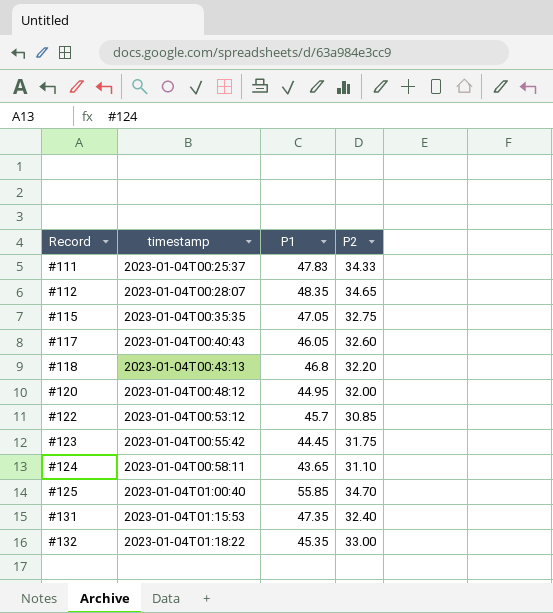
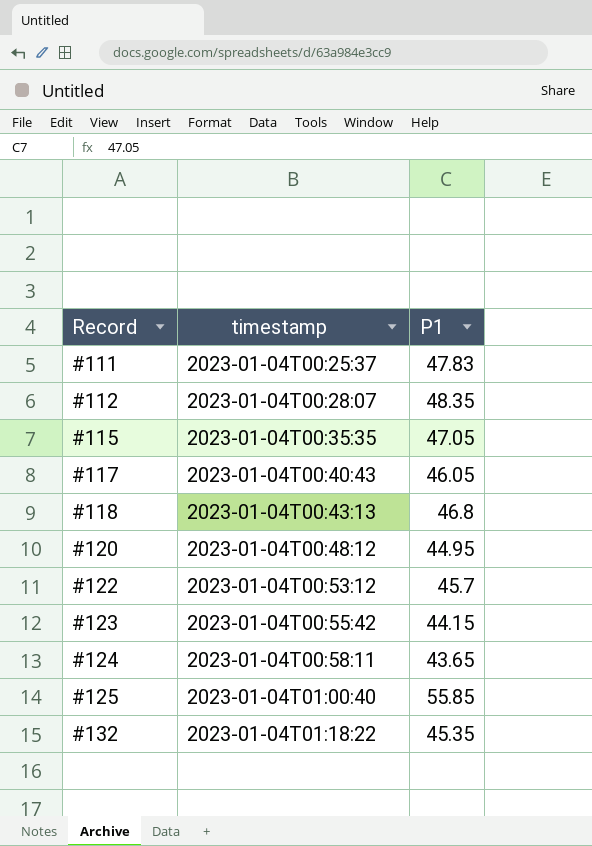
column P2 | position: 4 -> none
row #131: 2023-01-04T01:15:53 | 47.35 | 32.40 -> none
#123 | P1: 44.45 -> 44.15

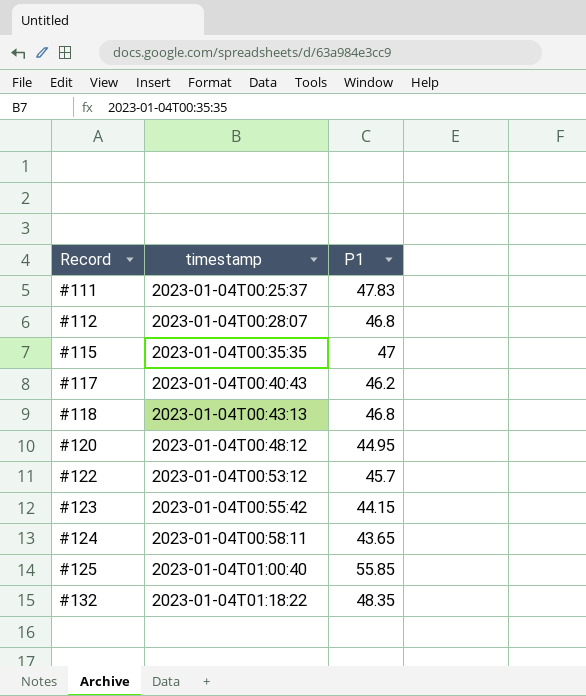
#112 | P1: 48.35 -> 46.8
#115 | P1: 47.05 -> 47
#117 | P1: 46.05 -> 46.2
#132 | P1: 45.35 -> 48.35

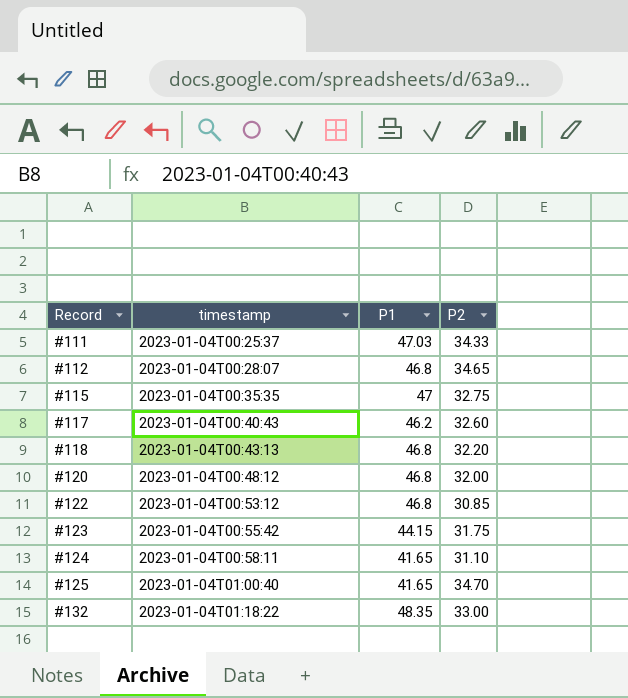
column P2 | position: none -> 4
#111 | P1: 47.83 -> 47.03
#120 | P1: 44.95 -> 46.8
#122 | P1: 45.7 -> 46.8
#124 | P1: 43.65 -> 41.65
#125 | P1: 55.85 -> 41.65

